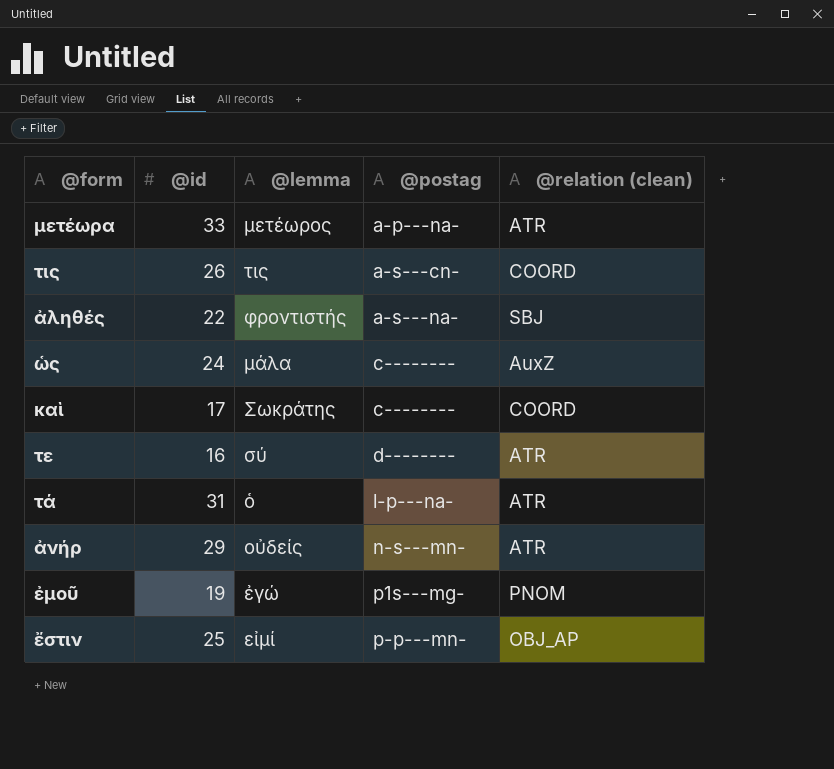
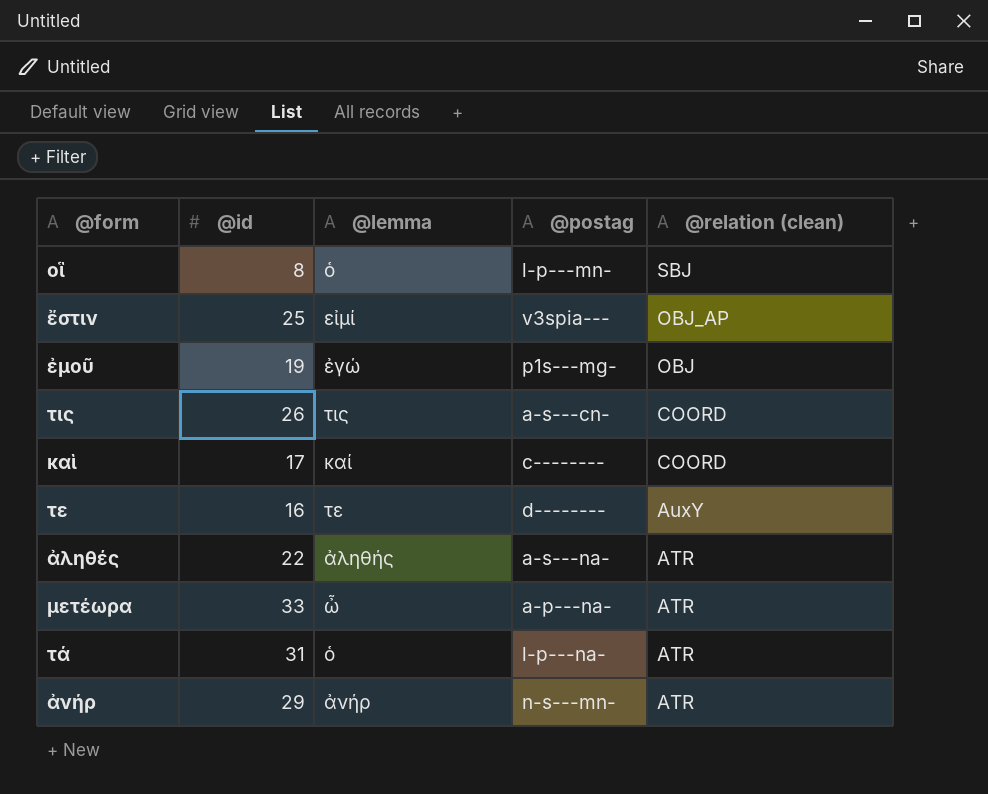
row order: @postag ascending -> @relation (clean) descending
row ὡς: 24 | μάλα | c-------- | AuxZ -> none
row οἳ: none -> 8 | ὁ | l-p---mn- | SBJ
ἔστιν | @postag: p-p---mn- -> v3spia---
ἐμοῦ | @relation (clean): PNOM -> OBJ
καὶ | @lemma: Σωκράτης -> καί
τε | @lemma: σύ -> τε
τε | @relation (clean): ATR -> AuxY
ἀληθές | @lemma: φροντιστής -> ἀληθής
ἀληθές | @relation (clean): SBJ -> ATR
μετέωρα | @lemma: μετέωρος -> ὦ
ἀνήρ | @lemma: οὐδείς -> ἀνήρ

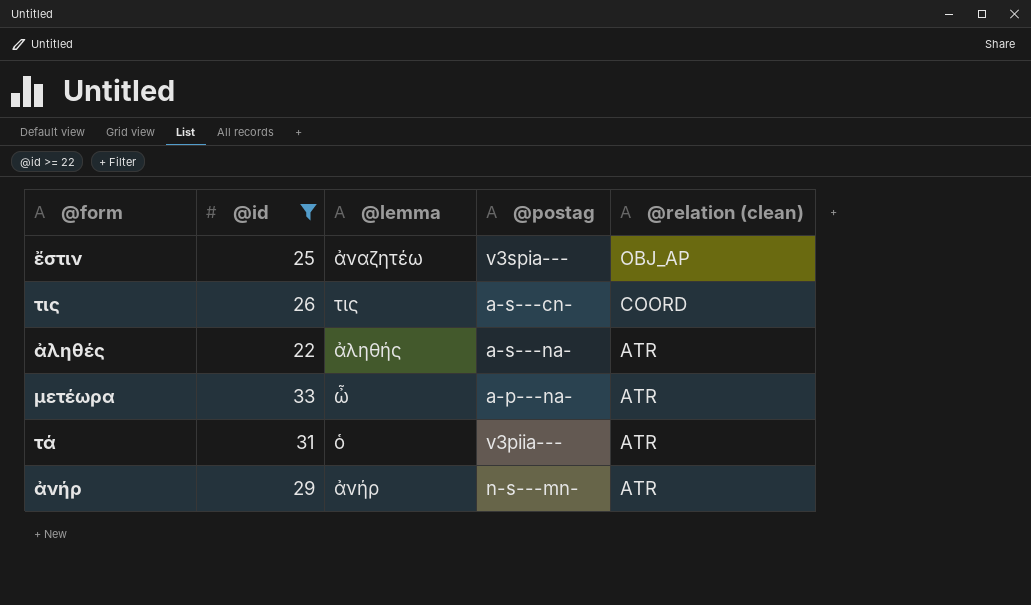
filter: none -> @id >= 22
ἔστιν | @lemma: εἰμί -> ἀναζητέω
τά | @postag: l-p---na- -> v3piia---

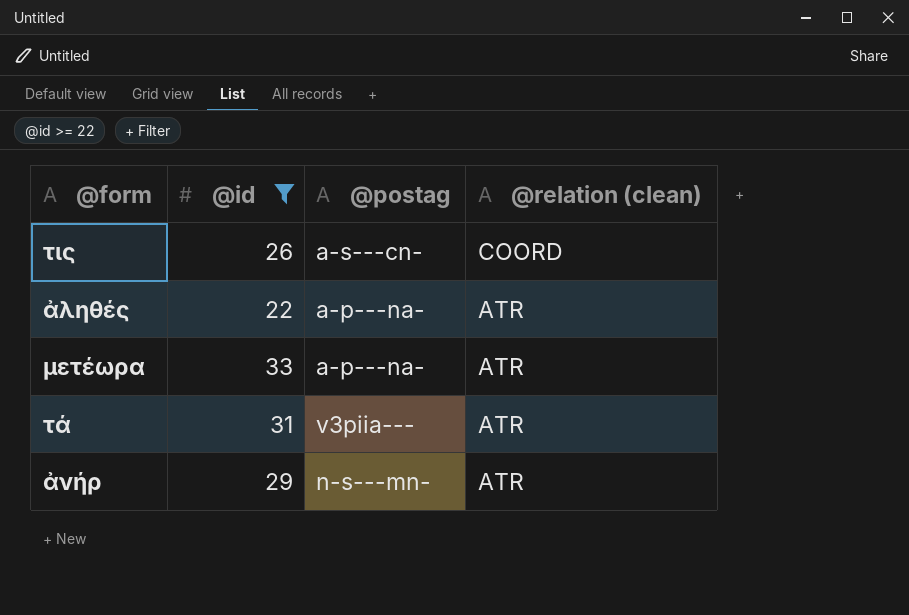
column @lemma | position: 3 -> none
row ἔστιν: 25 | ἀναζητέω | v3spia--- | OBJ_AP -> none
ἀληθές | @postag: a-s---na- -> a-p---na-

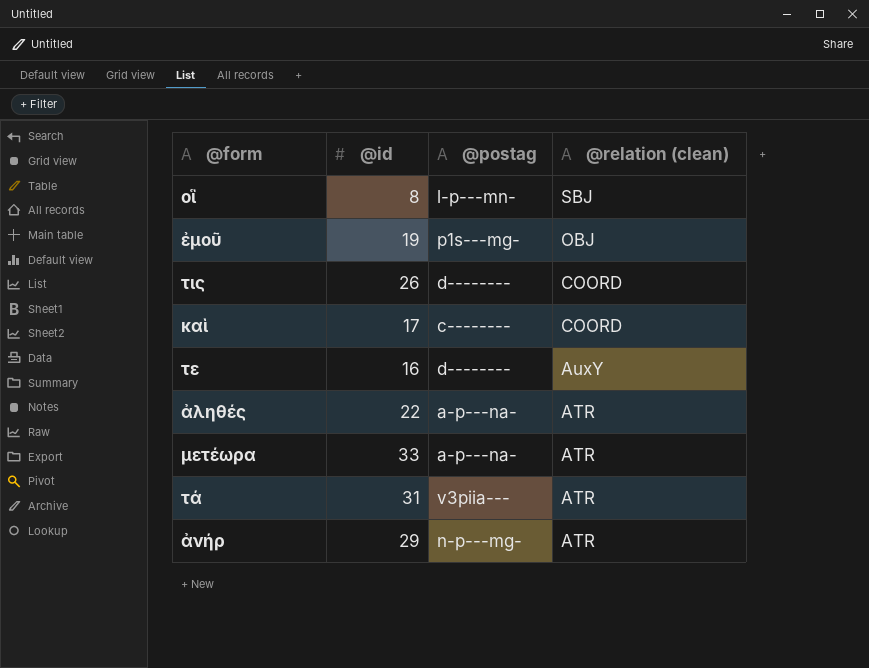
filter: @id >= 22 -> none
τις | @postag: a-s---cn- -> d--------
ἀνήρ | @postag: n-s---mn- -> n-p---mg-

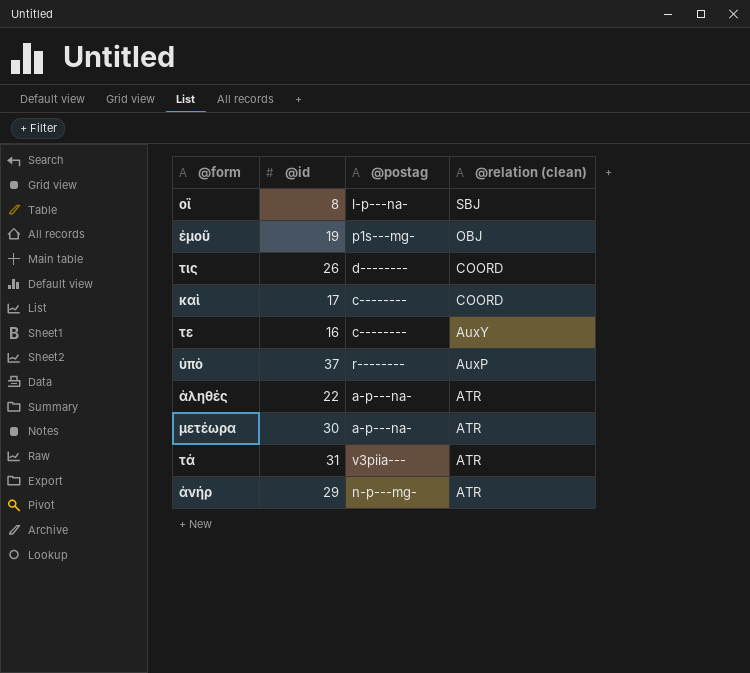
οἳ | @postag: l-p---mn- -> l-p---na-
τε | @postag: d-------- -> c--------
row ὑπὸ: none -> 37 | r-------- | AuxP
μετέωρα | @id: 33 -> 30

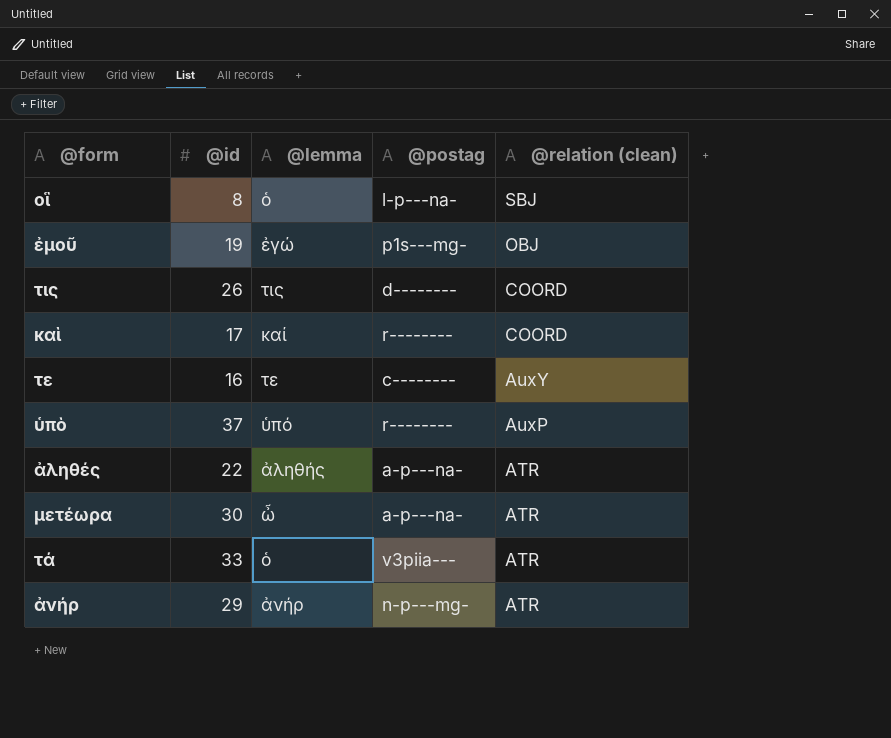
column @lemma | position: none -> 3
καὶ | @postag: c-------- -> r--------
τά | @id: 31 -> 33

